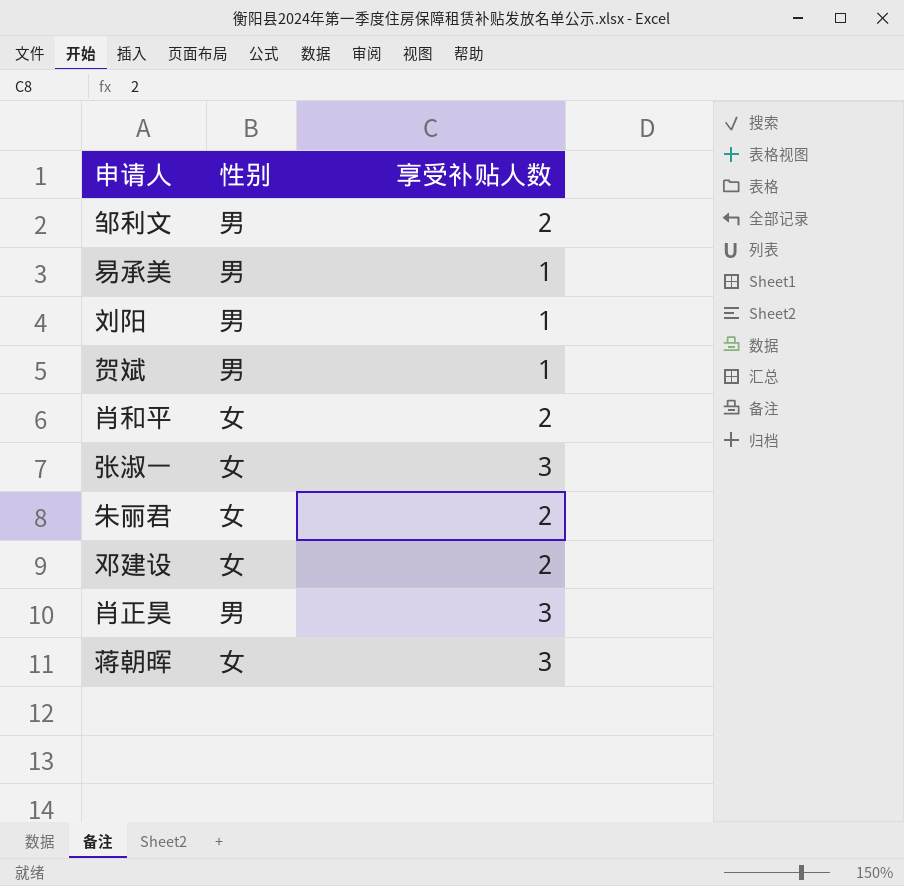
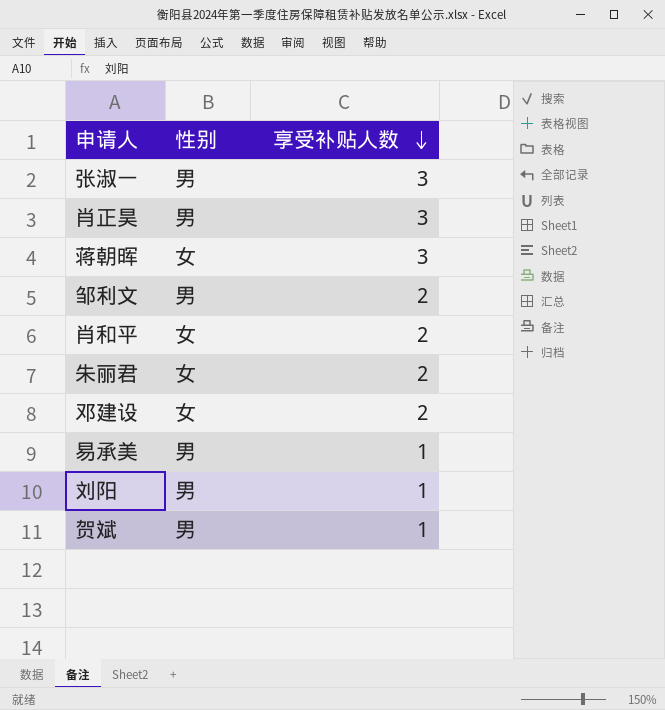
row order: none -> 享受补贴人数 descending
张淑一 | 性别: 女 -> 男

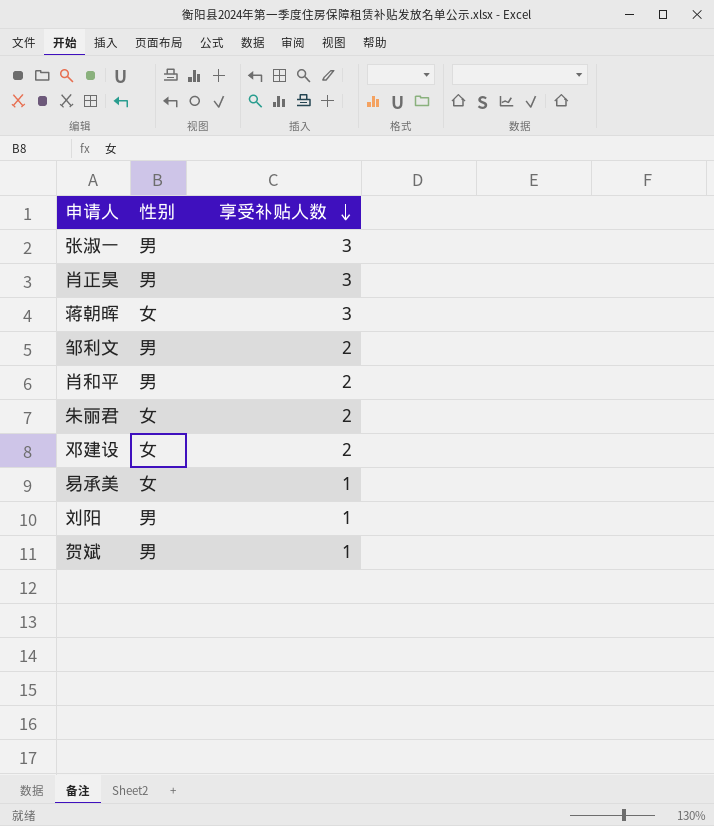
肖和平 | 性别: 女 -> 男
易承美 | 性别: 男 -> 女

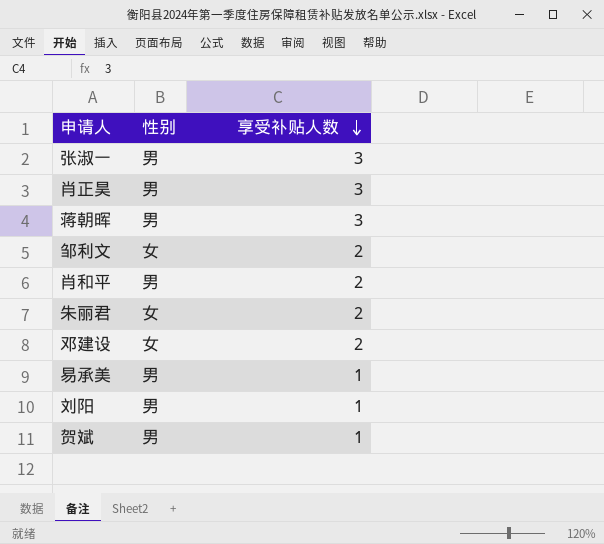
蒋朝晖 | 性别: 女 -> 男
邹利文 | 性别: 男 -> 女
易承美 | 性别: 女 -> 男

